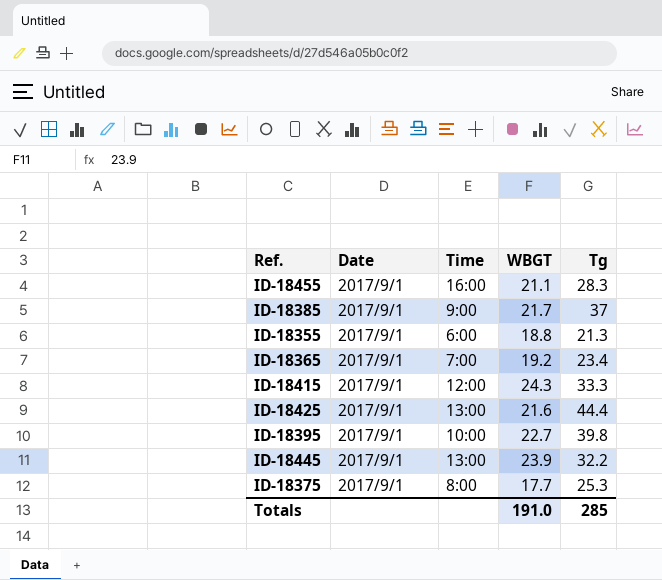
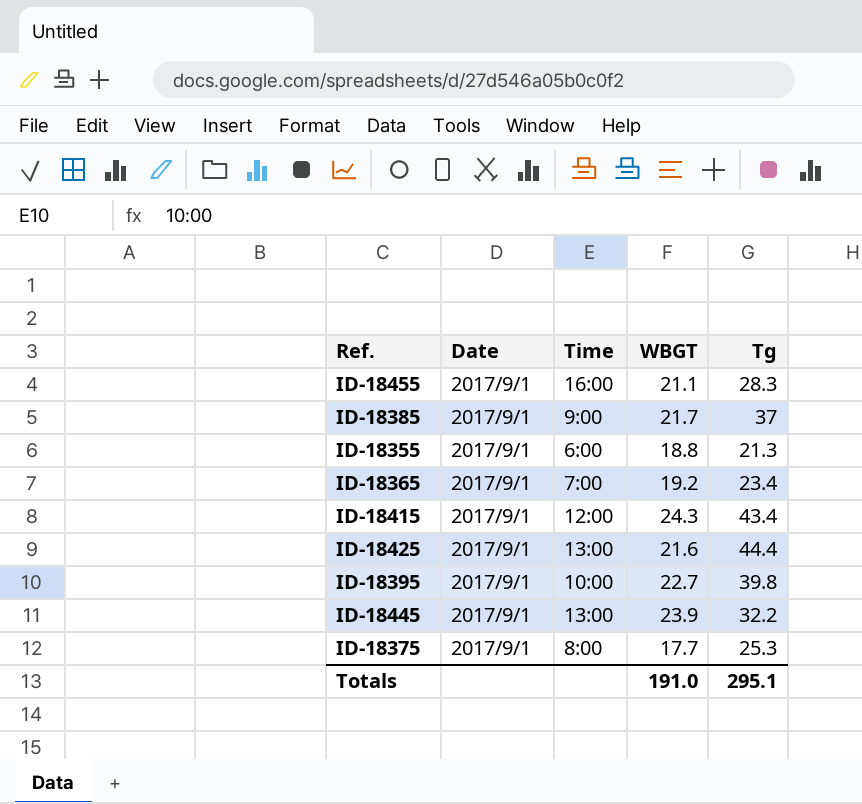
ID-18415 | Tg: 33.3 -> 43.4
Totals | Tg: 285 -> 295.1

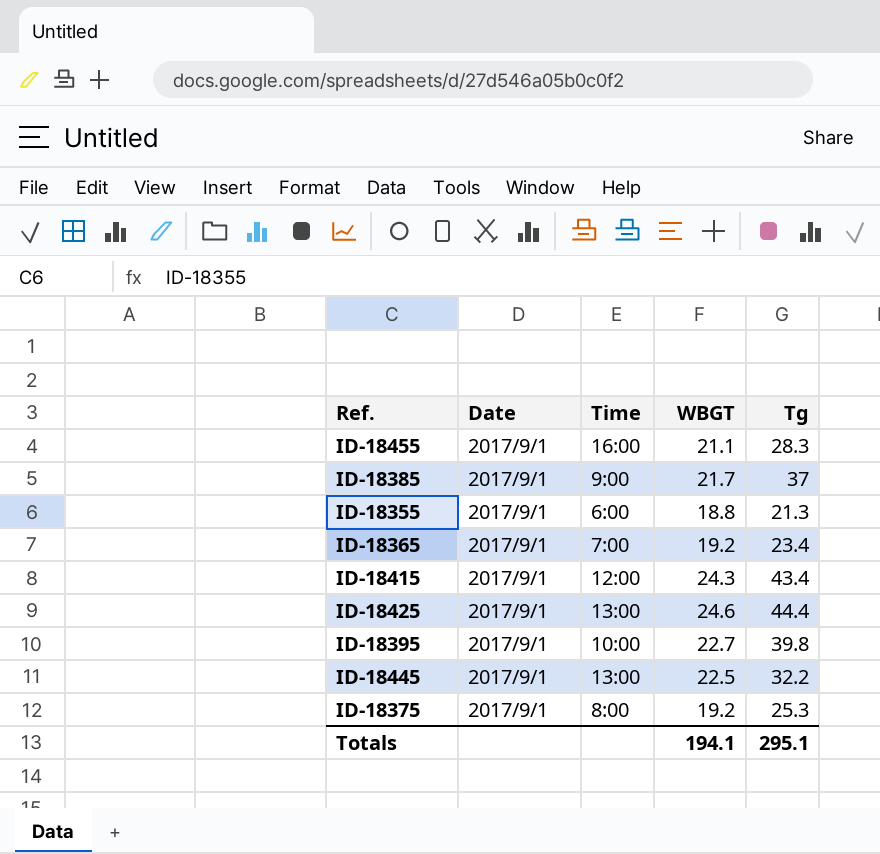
ID-18425 | WBGT: 21.6 -> 24.6
ID-18445 | WBGT: 23.9 -> 22.5
ID-18375 | WBGT: 17.7 -> 19.2
Totals | WBGT: 191.0 -> 194.1

